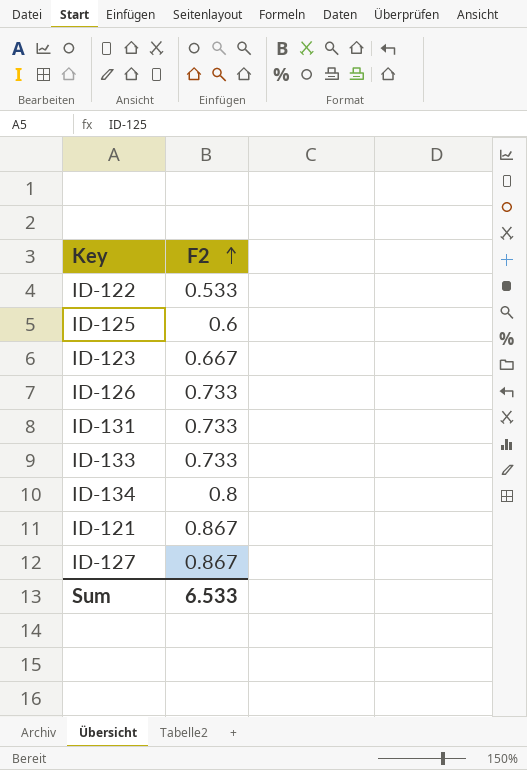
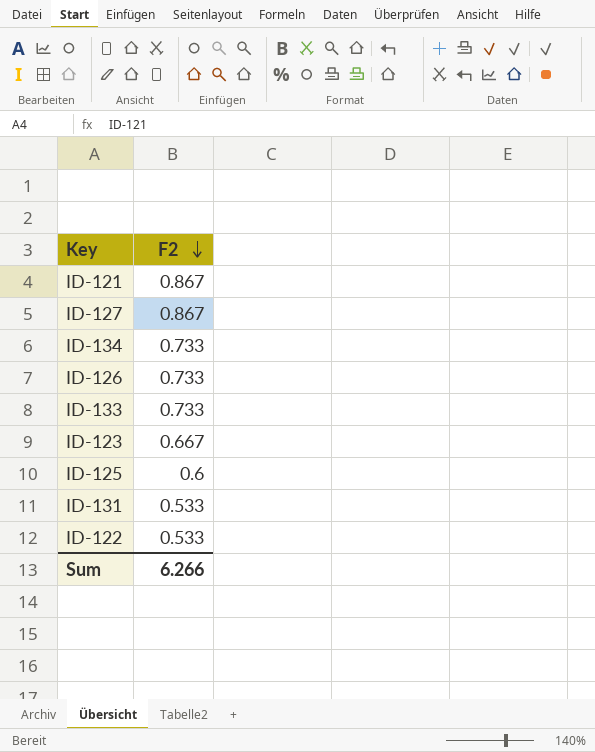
row order: F2 ascending -> F2 descending
ID-134 | F2: 0.8 -> 0.733
ID-131 | F2: 0.733 -> 0.533
Sum | F2: 6.533 -> 6.266

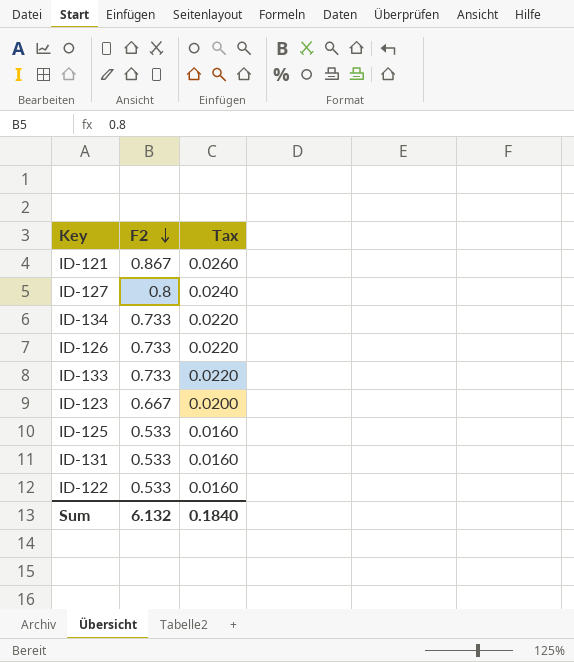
column Tax | formula: none -> [F2] * 0.03
ID-127 | F2: 0.867 -> 0.8
ID-125 | F2: 0.6 -> 0.533
Sum | F2: 6.266 -> 6.132

